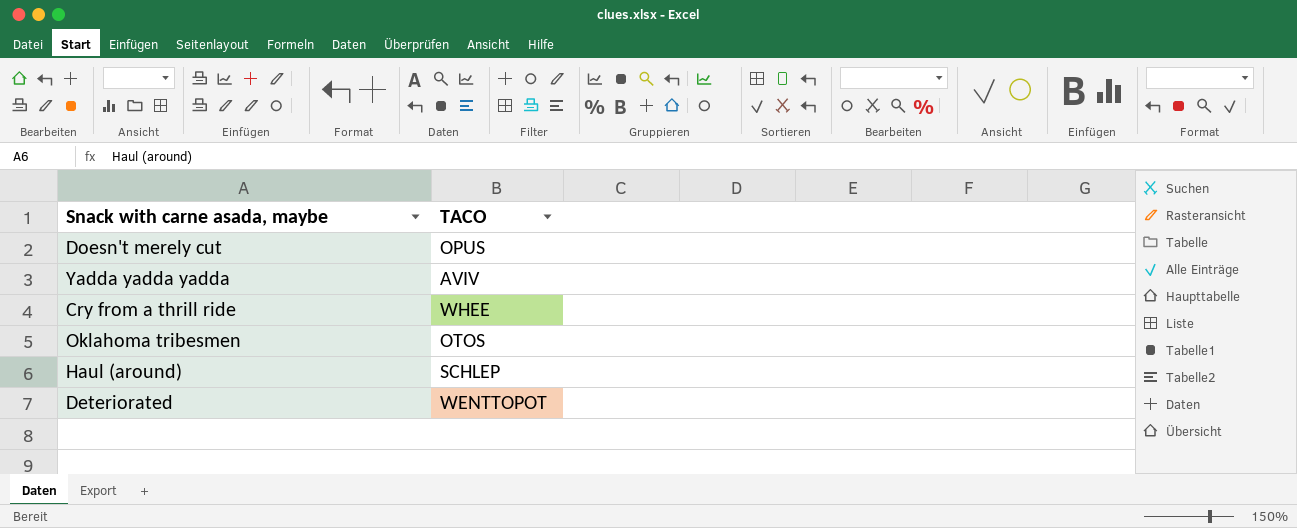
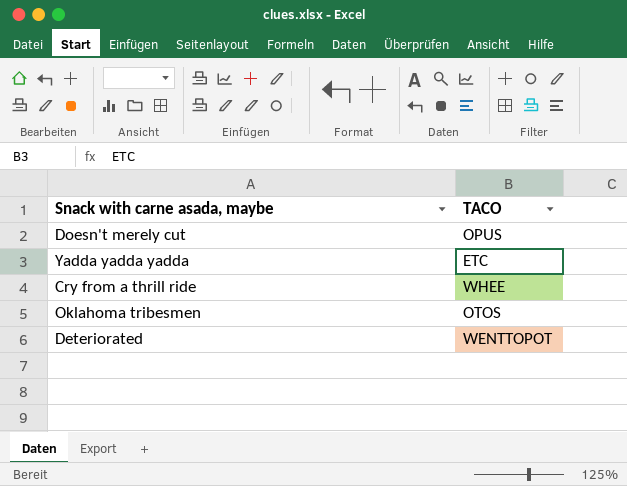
row Haul (around): SCHLEP -> none
Yadda yadda yadda | TACO: AVIV -> ETC

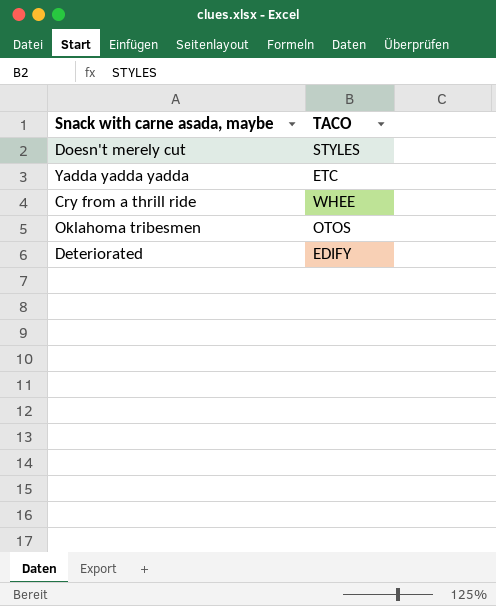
Doesn't merely cut | TACO: OPUS -> STYLES
Deteriorated | TACO: WENTTOPOT -> EDIFY

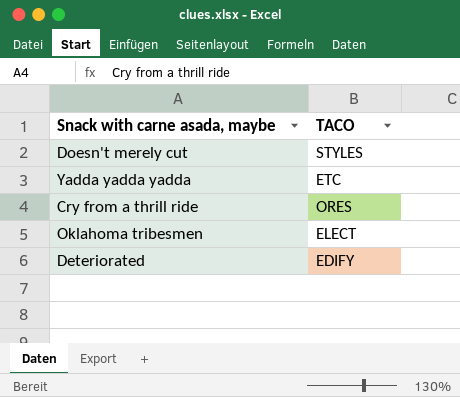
Cry from a thrill ride | TACO: WHEE -> ORES
Oklahoma tribesmen | TACO: OTOS -> ELECT

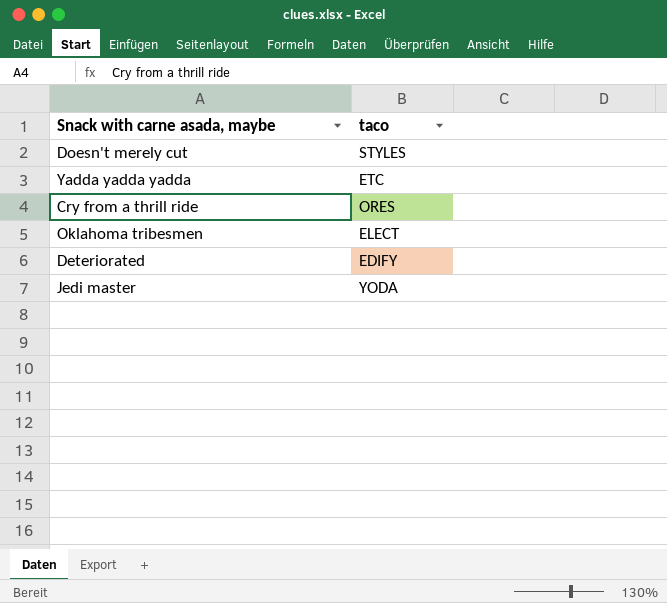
column name: TACO -> taco
row Jedi master: none -> YODA

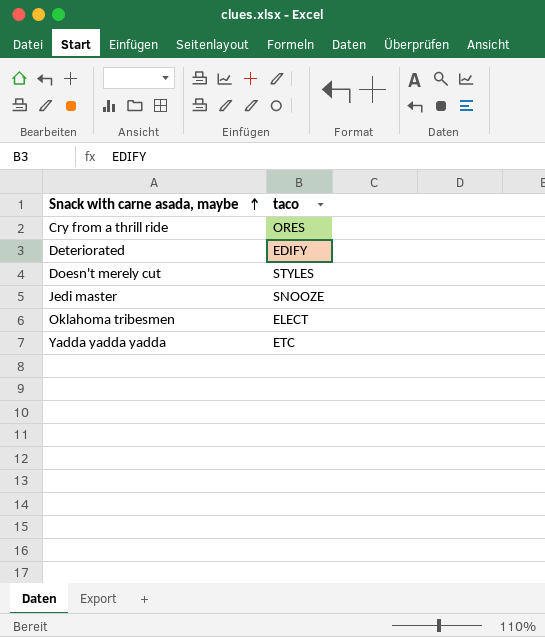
row order: none -> Snack with carne asada, maybe ascending
Jedi master | taco: YODA -> SNOOZE

